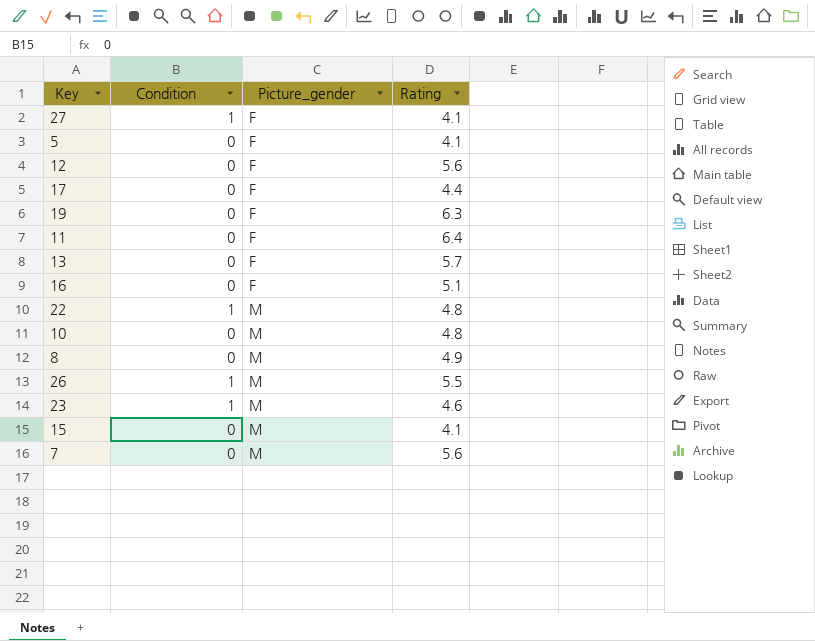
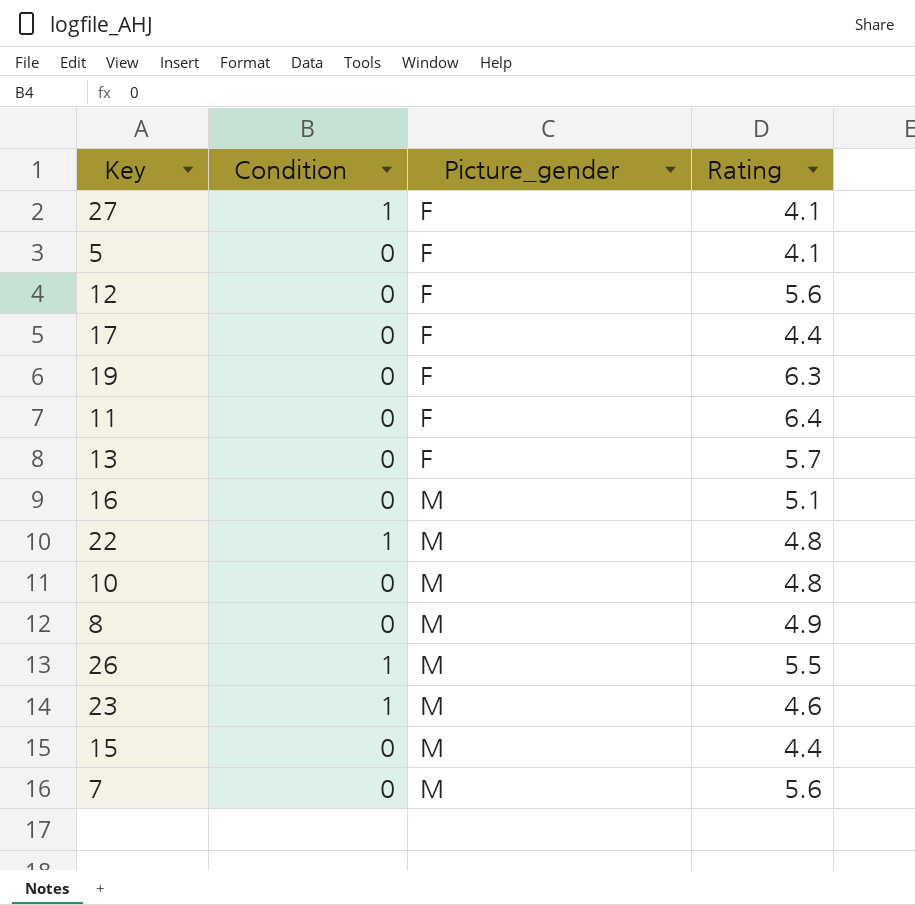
16 | Picture_gender: F -> M
15 | Rating: 4.1 -> 4.4

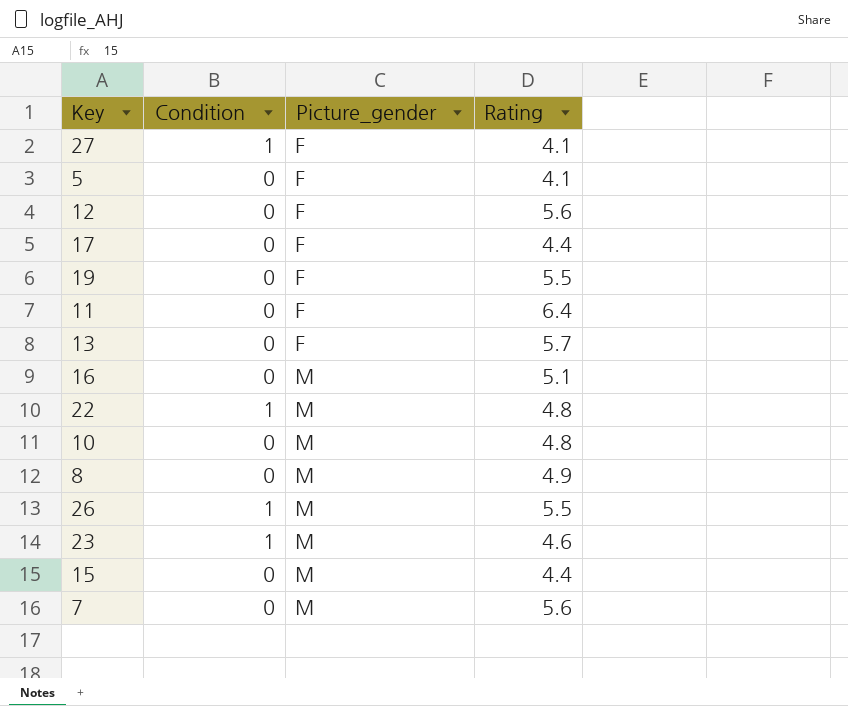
19 | Rating: 6.3 -> 5.5

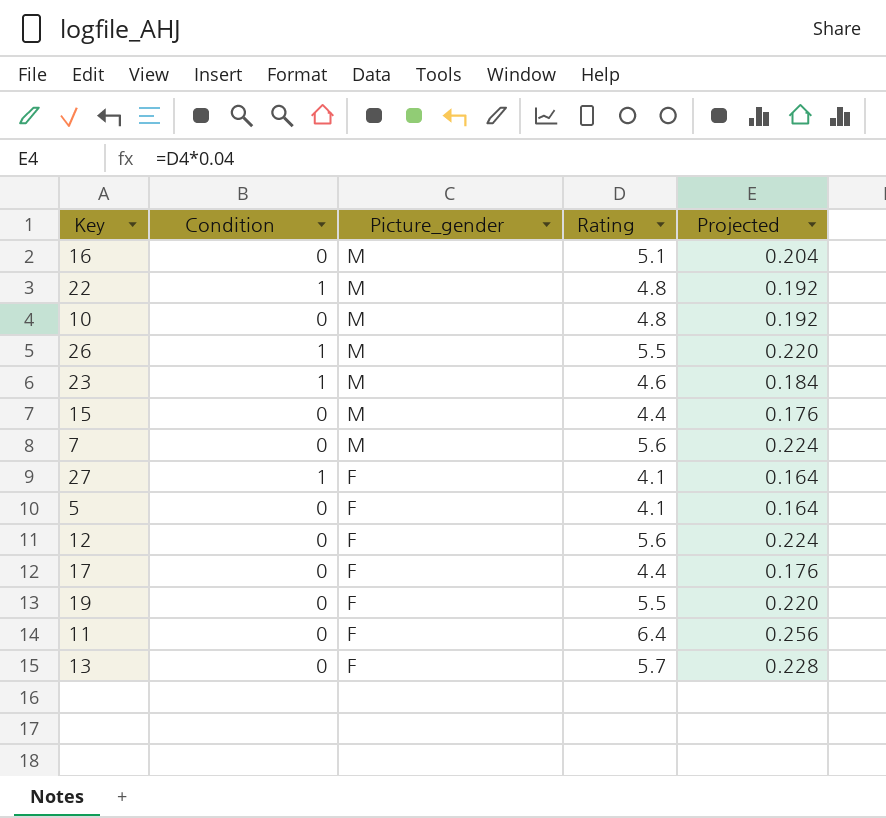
row order: Picture_gender ascending -> Picture_gender descending
column Projected | formula: none -> [Rating] * 0.04
row 8: 0 | M | 4.9 -> none

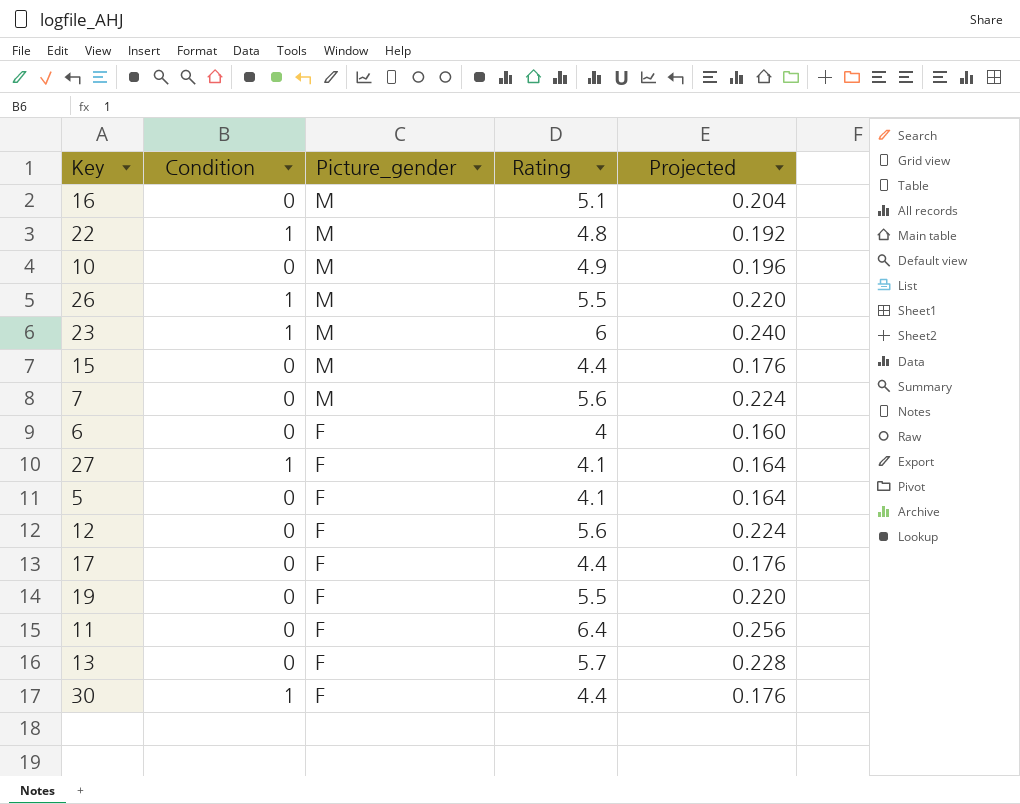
10 | Rating: 4.8 -> 4.9
10 | Projected: 0.192 -> 0.196
23 | Rating: 4.6 -> 6
23 | Projected: 0.184 -> 0.240
row 6: none -> 0 | F | 4 | 0.160
row 30: none -> 1 | F | 4.4 | 0.176

